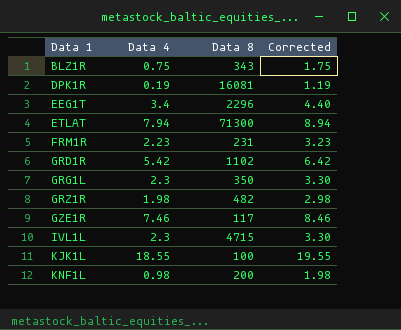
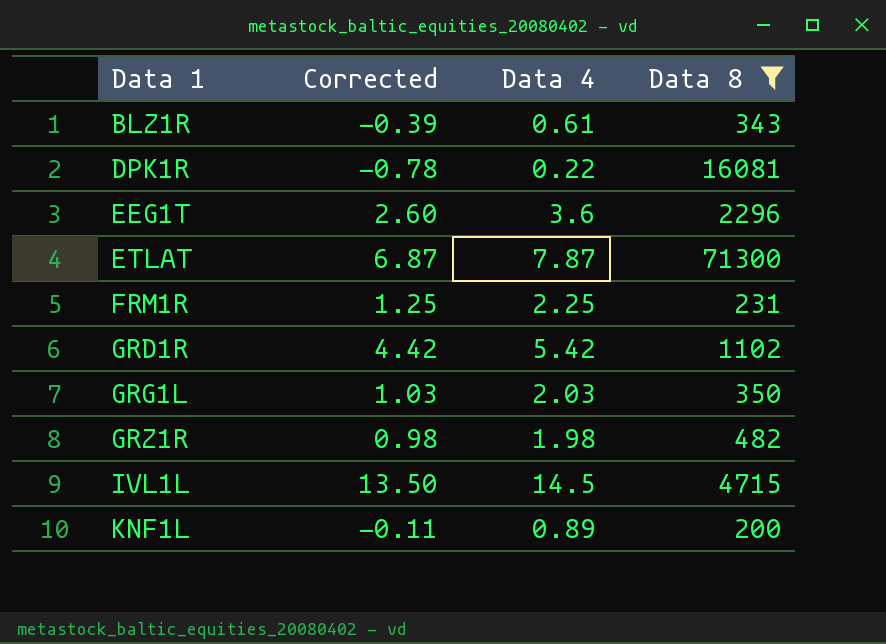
filter: none -> Data 8 >= 200
column Corrected | formula: [Data 4] + 1 -> [Data 4] - 1
column Corrected | position: 4 -> 2
BLZ1R | Data 4: 0.75 -> 0.61
DPK1R | Data 4: 0.19 -> 0.22
EEG1T | Data 4: 3.4 -> 3.6
ETLAT | Data 4: 7.94 -> 7.87
FRM1R | Data 4: 2.23 -> 2.25
GRG1L | Data 4: 2.3 -> 2.03
IVL1L | Data 4: 2.3 -> 14.5
KNF1L | Data 4: 0.98 -> 0.89

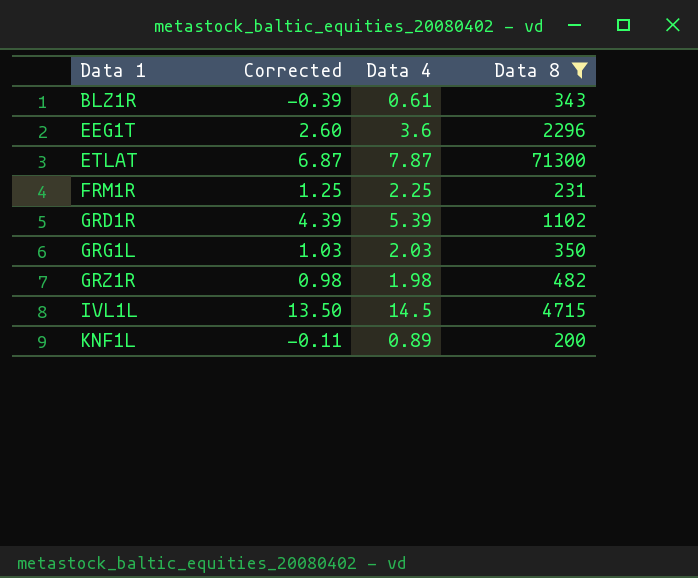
row DPK1R: -0.78 | 0.22 | 16081 -> none
GRD1R | Corrected: 4.42 -> 4.39
GRD1R | Data 4: 5.42 -> 5.39

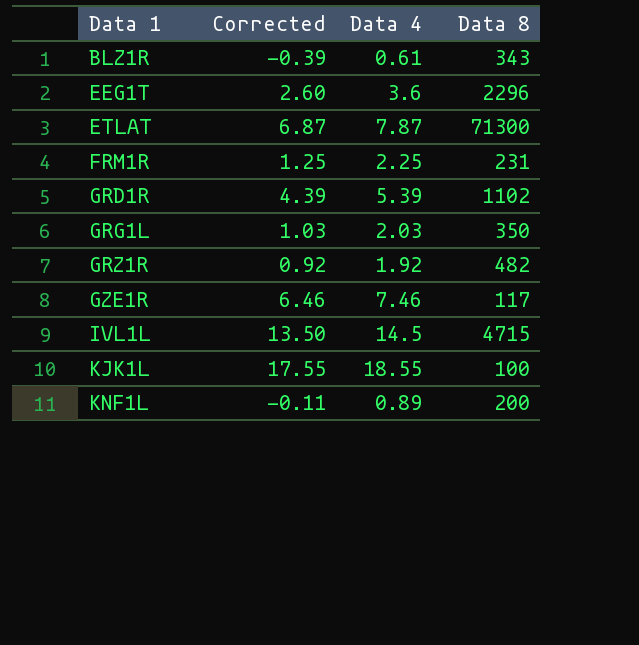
filter: Data 8 >= 200 -> none
GRZ1R | Corrected: 0.98 -> 0.92
GRZ1R | Data 4: 1.98 -> 1.92

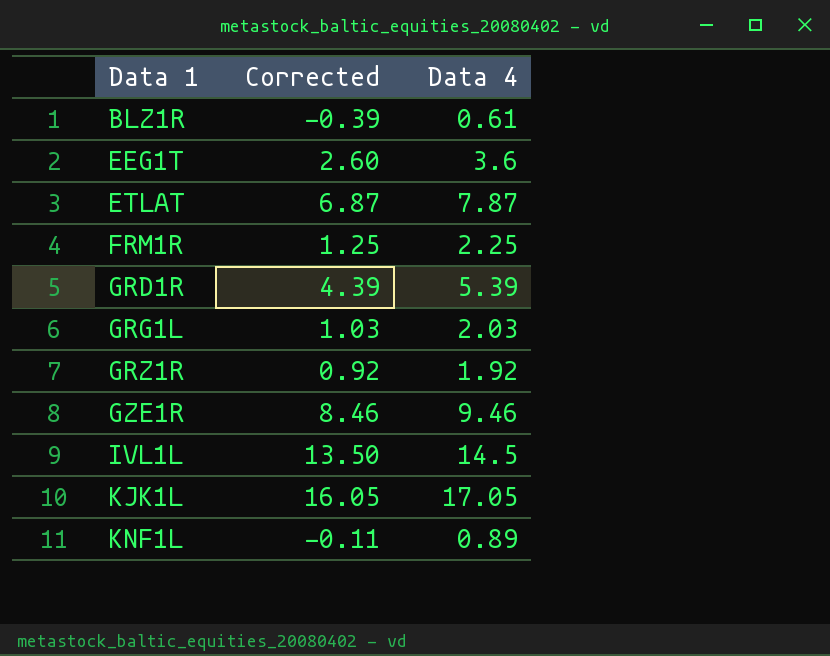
column Data 8 | position: 4 -> none
GZE1R | Corrected: 6.46 -> 8.46
GZE1R | Data 4: 7.46 -> 9.46
KJK1L | Corrected: 17.55 -> 16.05
KJK1L | Data 4: 18.55 -> 17.05

